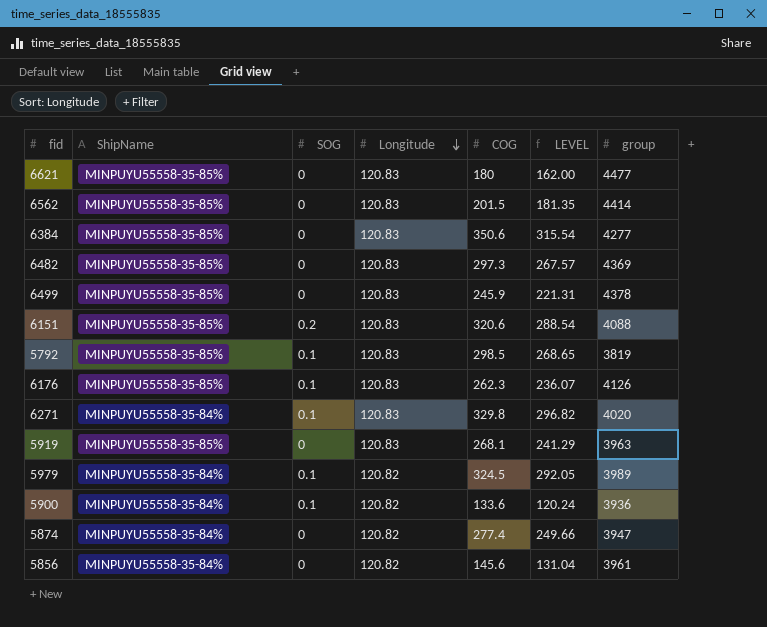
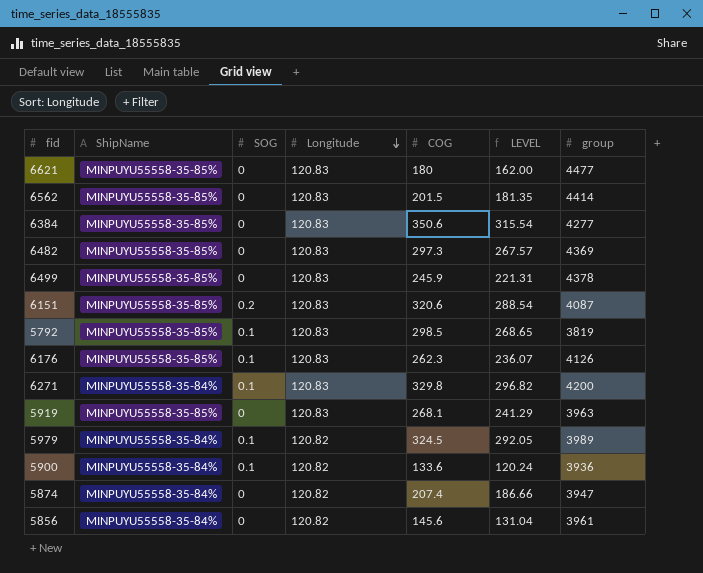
6151 | group: 4088 -> 4087
6271 | group: 4020 -> 4200
5874 | COG: 277.4 -> 207.4
5874 | LEVEL: 249.66 -> 186.66

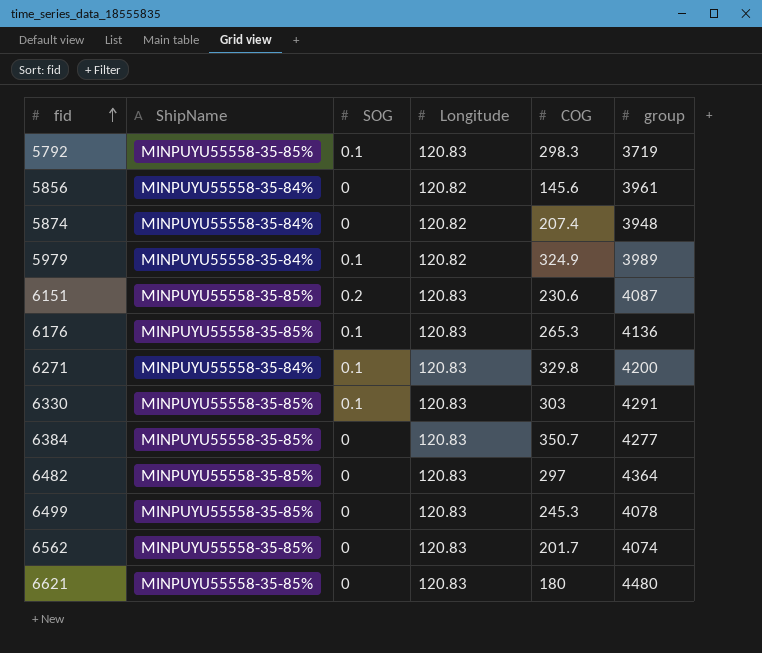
row order: Longitude descending -> fid ascending
column LEVEL | formula: [COG] * 0.9 -> none
row 5919: MINPUYU55558-35-85% | 0 | 120.83 | 268.1 | 241.29 | 3963 -> none
row 5900: MINPUYU55558-35-84% | 0.1 | 120.82 | 133.6 | 120.24 | 3936 -> none
5792 | COG: 298.5 -> 298.3
5792 | group: 3819 -> 3719
5874 | group: 3947 -> 3948
5979 | COG: 324.5 -> 324.9
6151 | COG: 320.6 -> 230.6
6176 | COG: 262.3 -> 265.3
6176 | group: 4126 -> 4136
row 6330: none -> MINPUYU55558-35-85% | 0.1 | 120.83 | 303 | 4291
6384 | COG: 350.6 -> 350.7
6482 | COG: 297.3 -> 297
6482 | group: 4369 -> 4364
6499 | COG: 245.9 -> 245.3
6499 | group: 4378 -> 4078
6562 | COG: 201.5 -> 201.7
6562 | group: 4414 -> 4074
6621 | group: 4477 -> 4480

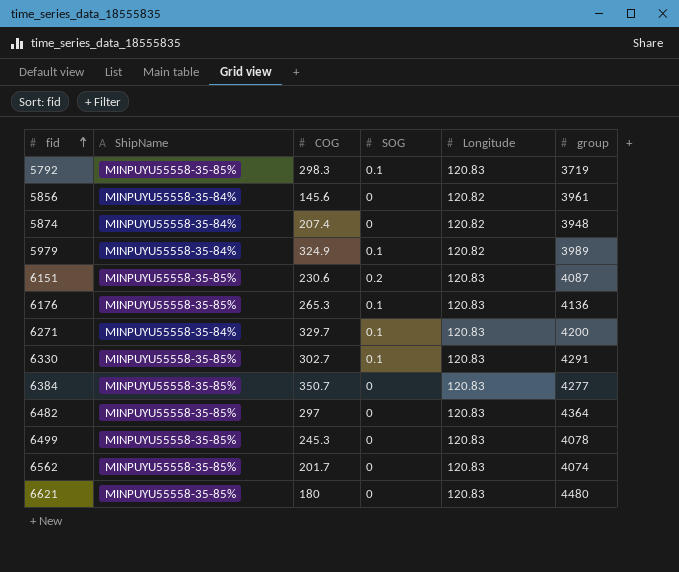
column COG | position: 5 -> 3
6271 | COG: 329.8 -> 329.7
6330 | COG: 303 -> 302.7

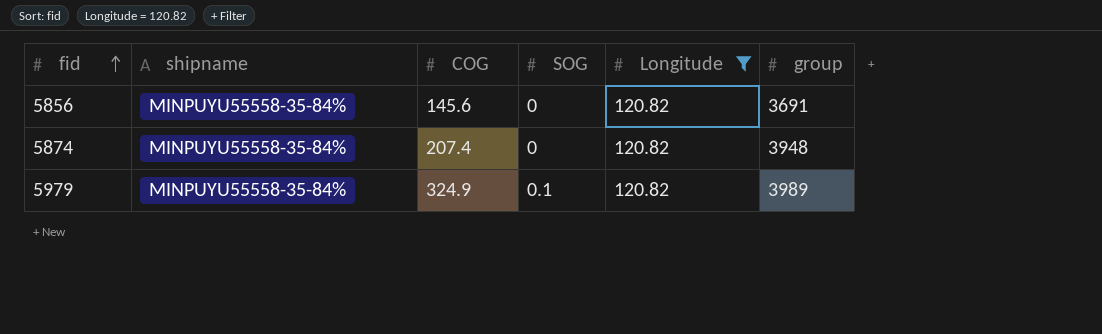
filter: none -> Longitude = 120.82
column name: ShipName -> shipname
5856 | group: 3961 -> 3691

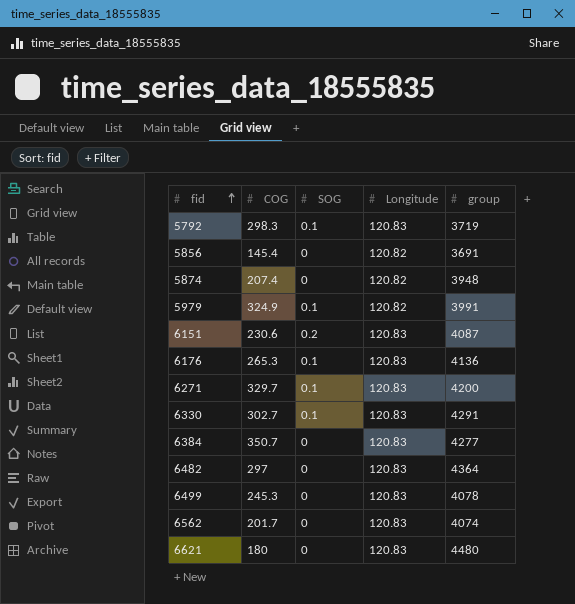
filter: Longitude = 120.82 -> none
column shipname | position: 2 -> none
5856 | COG: 145.6 -> 145.4
5979 | group: 3989 -> 3991

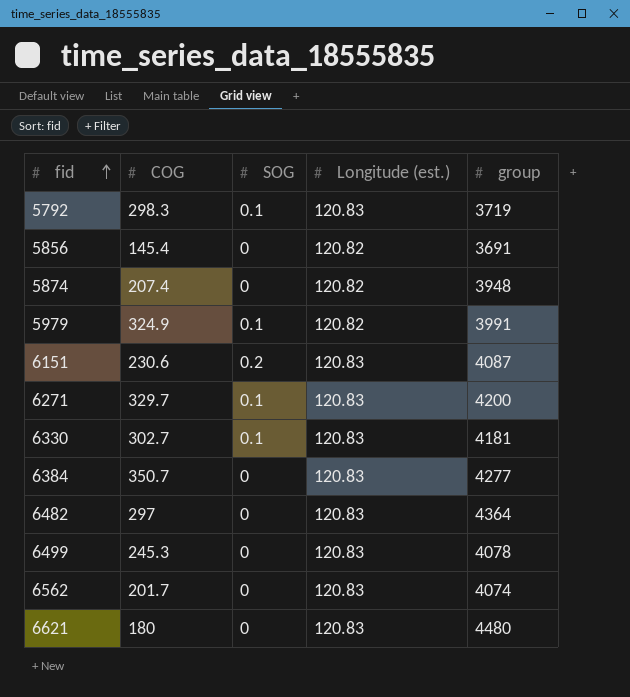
column name: Longitude -> Longitude (est.)
row 6176: 265.3 | 0.1 | 120.83 | 4136 -> none
6330 | group: 4291 -> 4181

